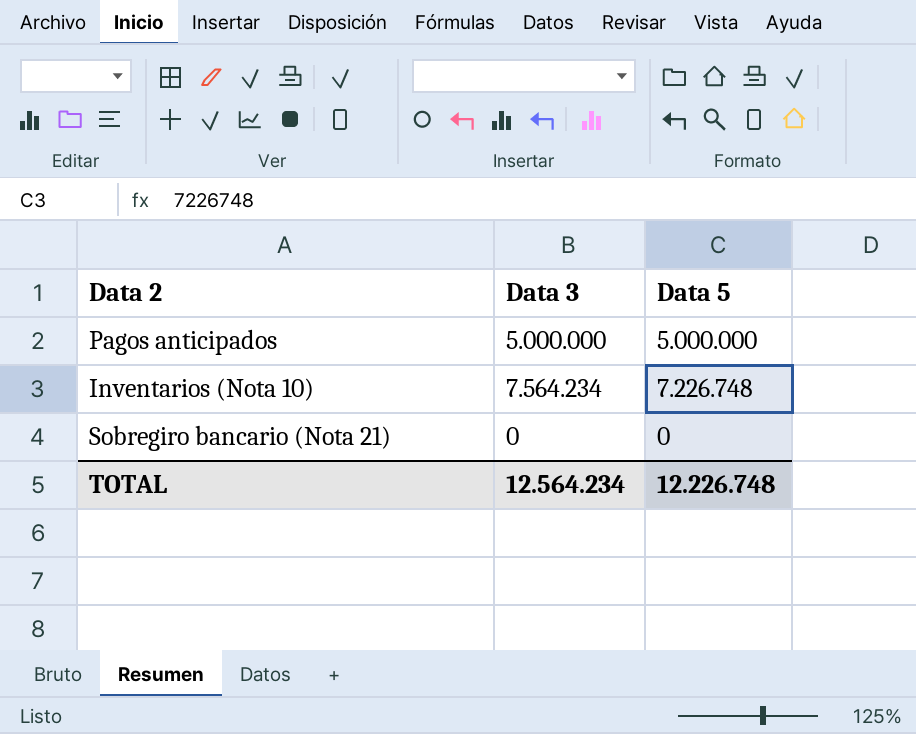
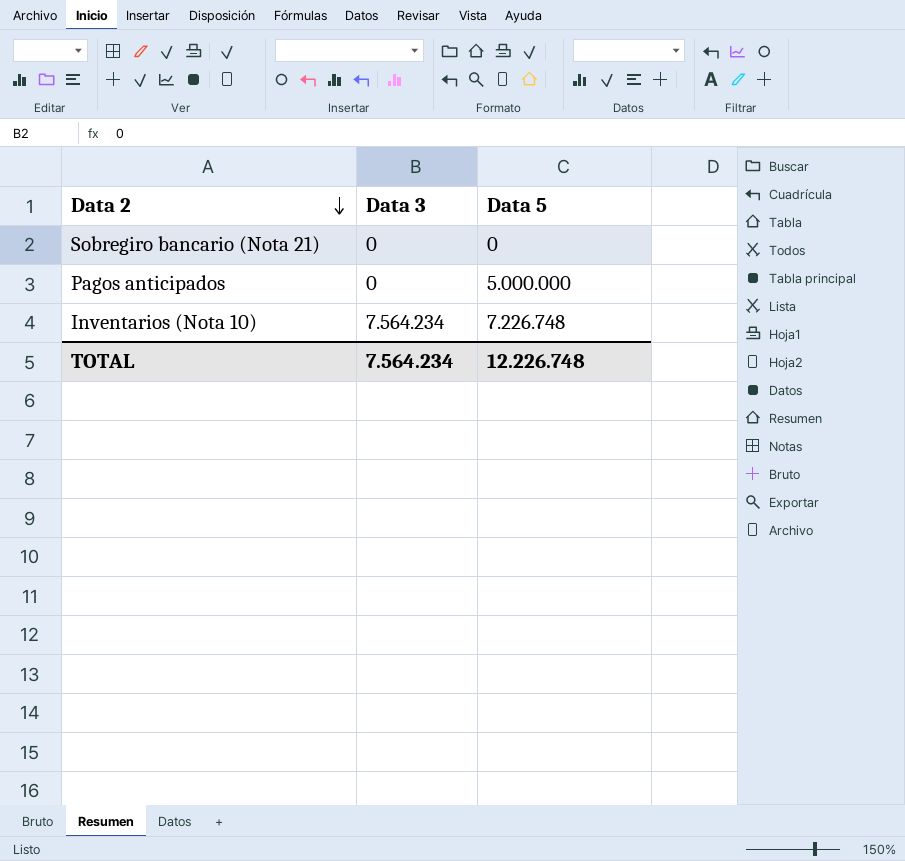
row order: none -> Data 2 descending
Pagos anticipados | Data 3: 5.000.000 -> 0
TOTAL | Data 3: 12.564.234 -> 7.564.234

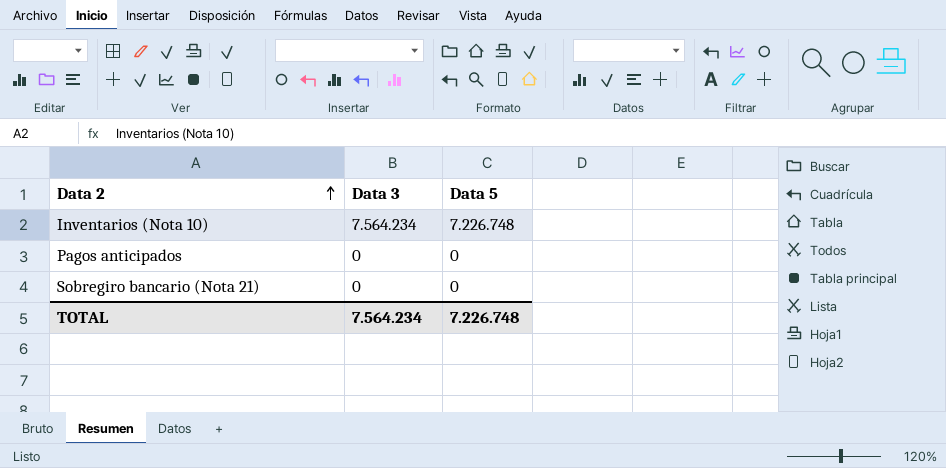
row order: Data 2 descending -> Data 2 ascending
Pagos anticipados | Data 5: 5.000.000 -> 0
TOTAL | Data 5: 12.226.748 -> 7.226.748

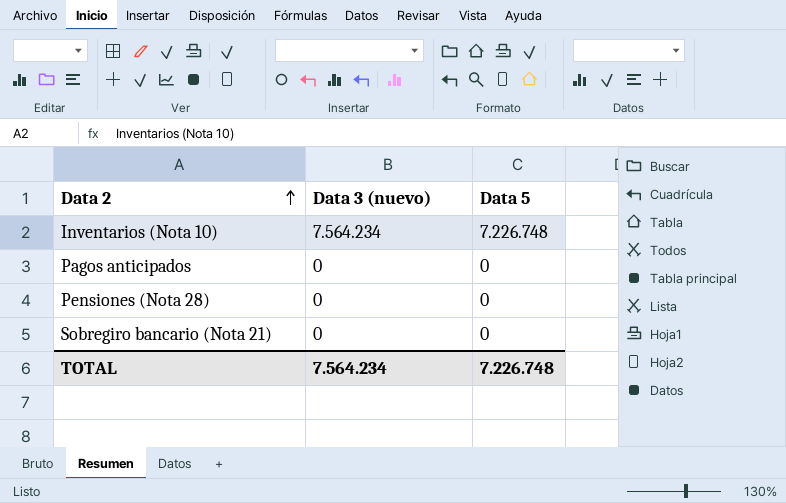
column name: Data 3 -> Data 3 (nuevo)
row Pensiones (Nota 28): none -> 0 | 0

